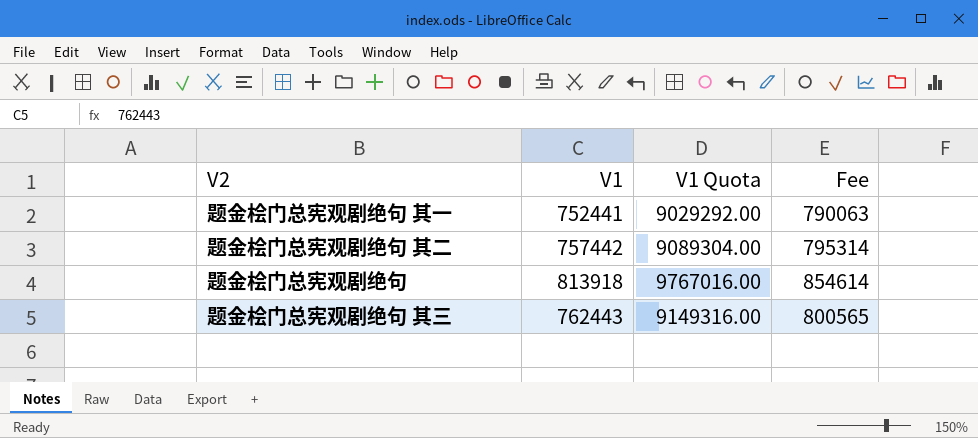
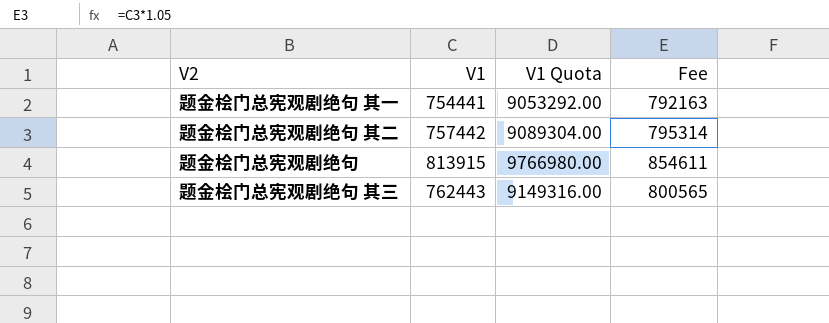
题金桧门总宪观剧绝句 其一 | V1: 752441 -> 754441
题金桧门总宪观剧绝句 其一 | V1 Quota: 9029292.00 -> 9053292.00
题金桧门总宪观剧绝句 其一 | Fee: 790063 -> 792163
题金桧门总宪观剧绝句 | V1: 813918 -> 813915
题金桧门总宪观剧绝句 | V1 Quota: 9767016.00 -> 9766980.00
题金桧门总宪观剧绝句 | Fee: 854614 -> 854611

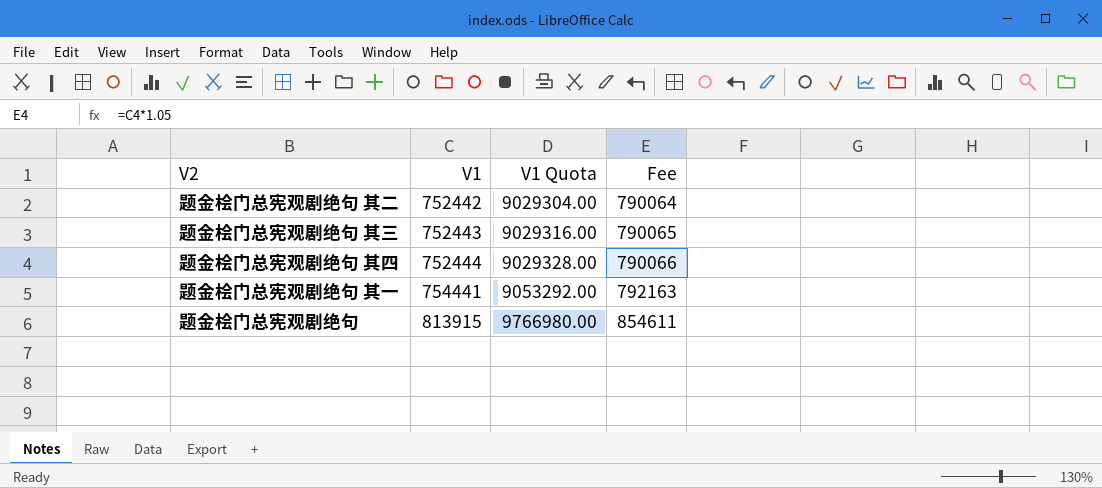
row order: none -> V1 ascending
题金桧门总宪观剧绝句 其二 | V1: 757442 -> 752442
题金桧门总宪观剧绝句 其二 | V1 Quota: 9089304.00 -> 9029304.00
题金桧门总宪观剧绝句 其二 | Fee: 795314 -> 790064
题金桧门总宪观剧绝句 其三 | V1: 762443 -> 752443
题金桧门总宪观剧绝句 其三 | V1 Quota: 9149316.00 -> 9029316.00
题金桧门总宪观剧绝句 其三 | Fee: 800565 -> 790065
row 题金桧门总宪观剧绝句 其四: none -> 752444 | 9029328.00 | 790066

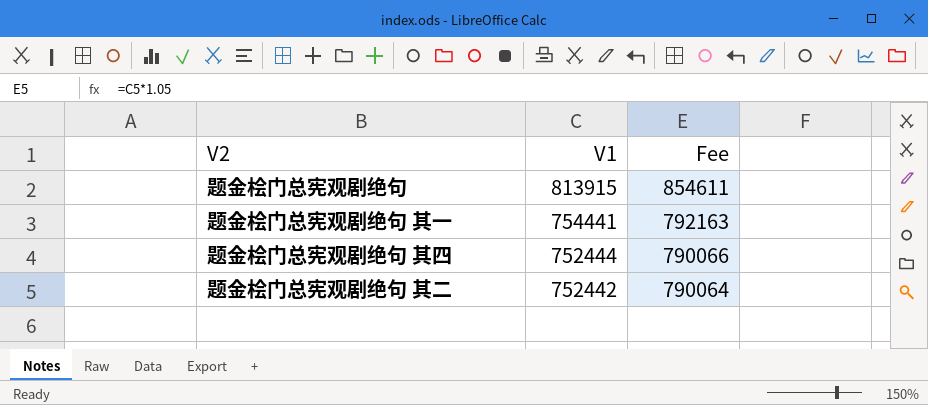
row order: V1 ascending -> V1 descending
column V1 Quota | formula: [V1] * 12 -> none
row 题金桧门总宪观剧绝句 其三: 752443 | 9029316.00 | 790065 -> none

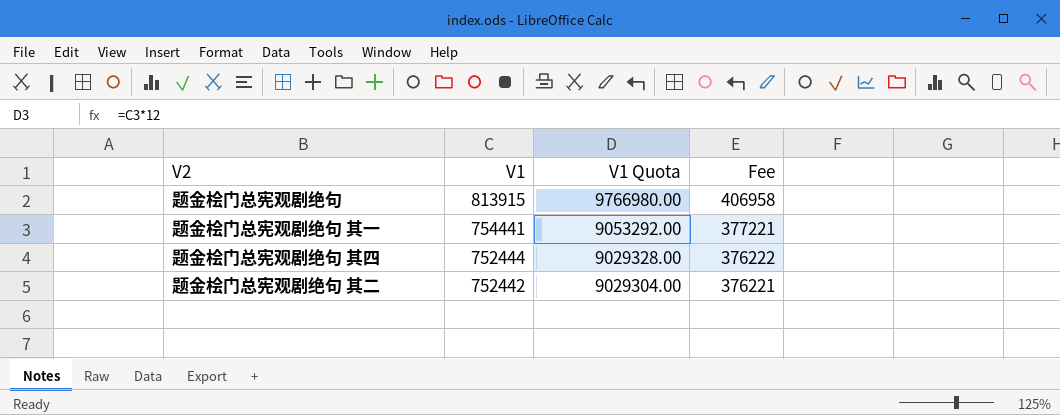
column V1 Quota | formula: none -> [V1] * 12
column Fee | formula: [V1] * 1.05 -> [V1] * 0.5

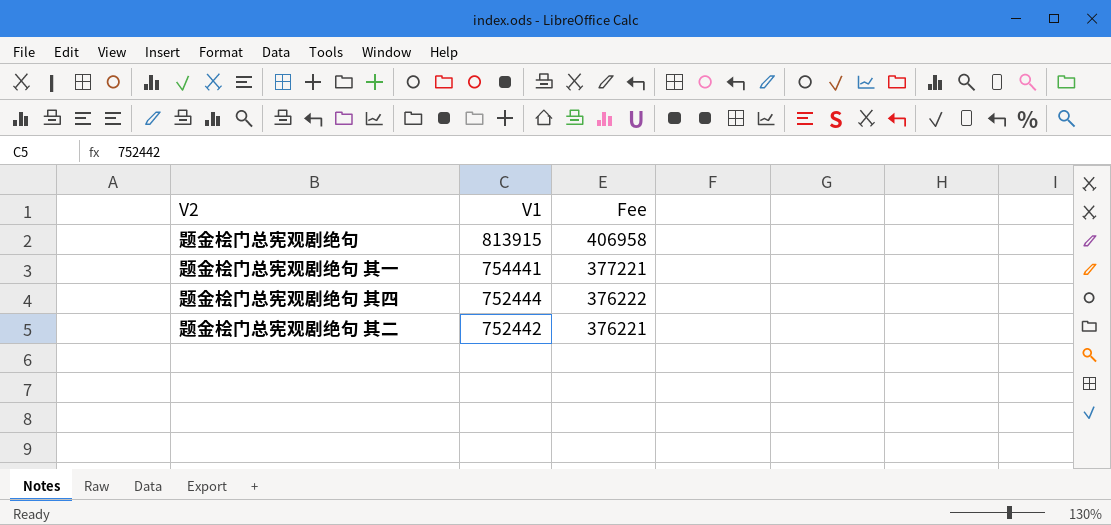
column V1 Quota | formula: [V1] * 12 -> none

